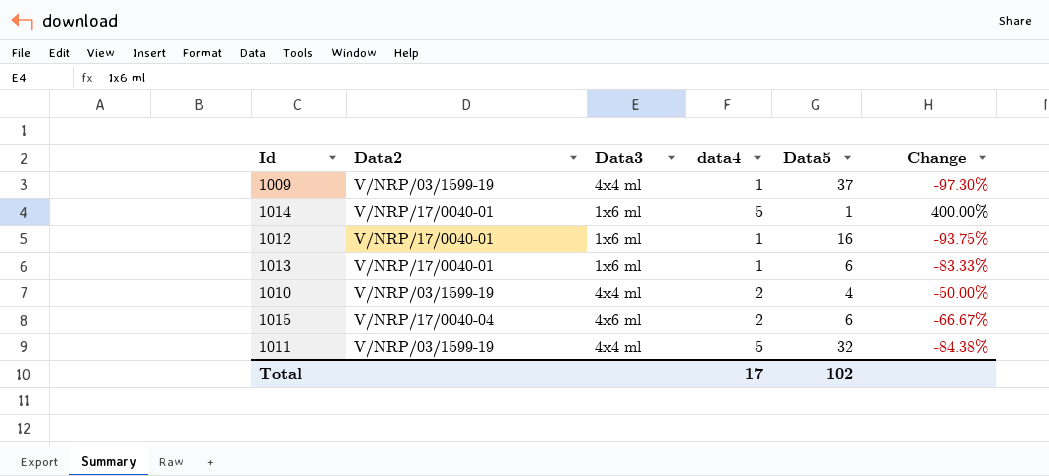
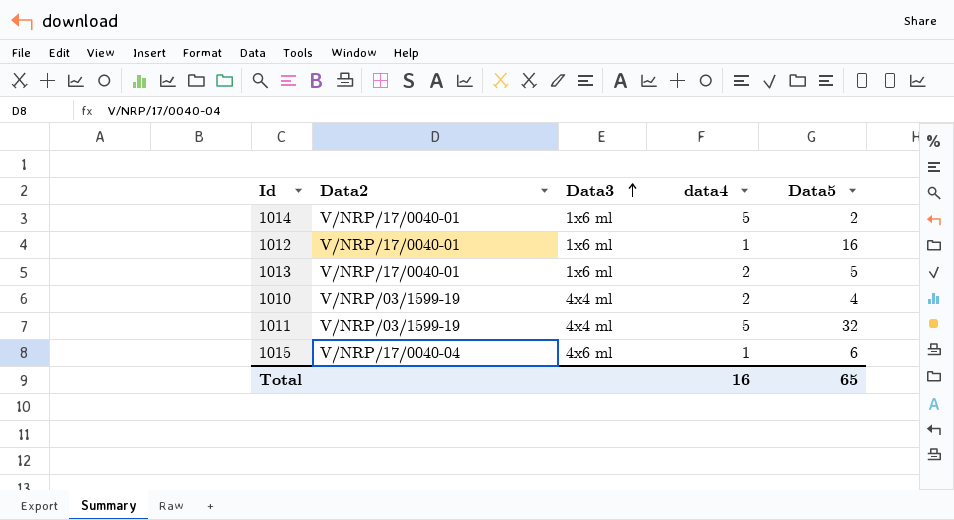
row order: none -> Data3 ascending
column Change | formula: ([data4] - [Data5]) / [Data5] -> none
row 1009: V/NRP/03/1599-19 | 4x4 ml | 1 | 37 | -97.30% -> none
1014 | Data5: 1 -> 2
1013 | data4: 1 -> 2
1013 | Data5: 6 -> 5
1015 | data4: 2 -> 1
Total | data4: 17 -> 16
Total | Data5: 102 -> 65

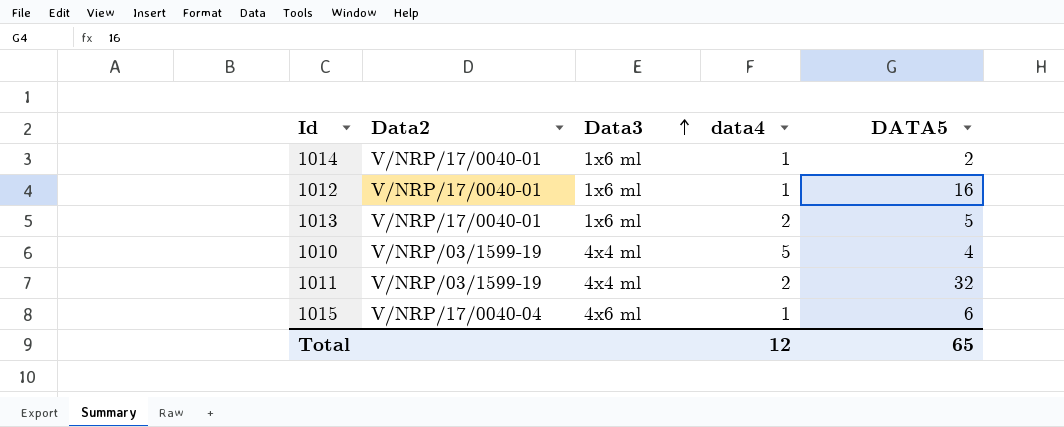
column name: Data5 -> DATA5
1014 | data4: 5 -> 1
1010 | data4: 2 -> 5
1011 | data4: 5 -> 2
Total | data4: 16 -> 12

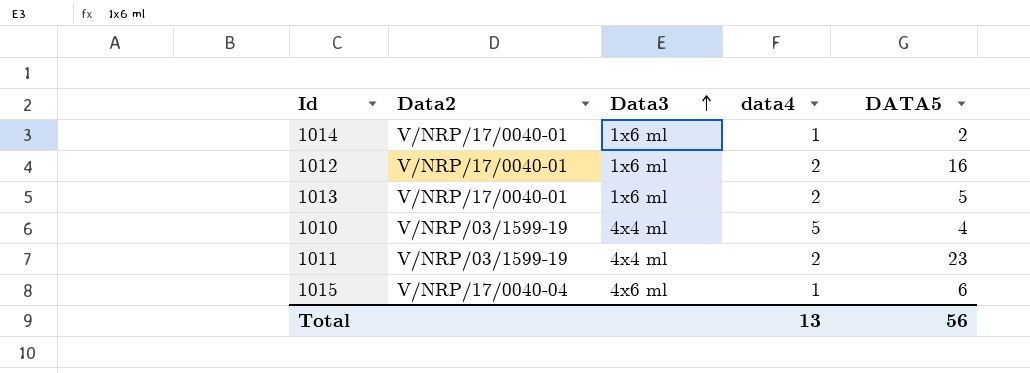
1012 | data4: 1 -> 2
1011 | DATA5: 32 -> 23
Total | data4: 12 -> 13
Total | DATA5: 65 -> 56

